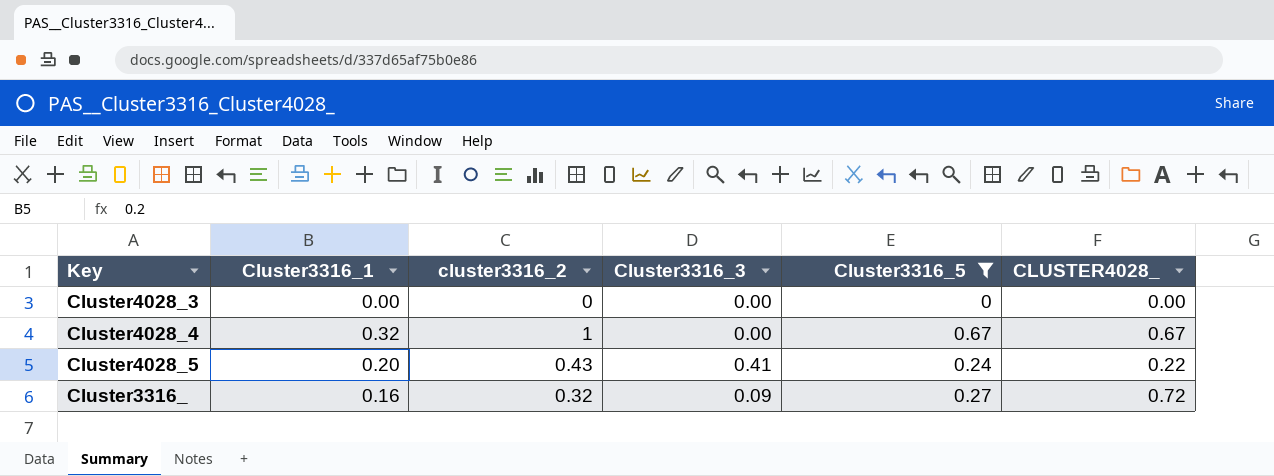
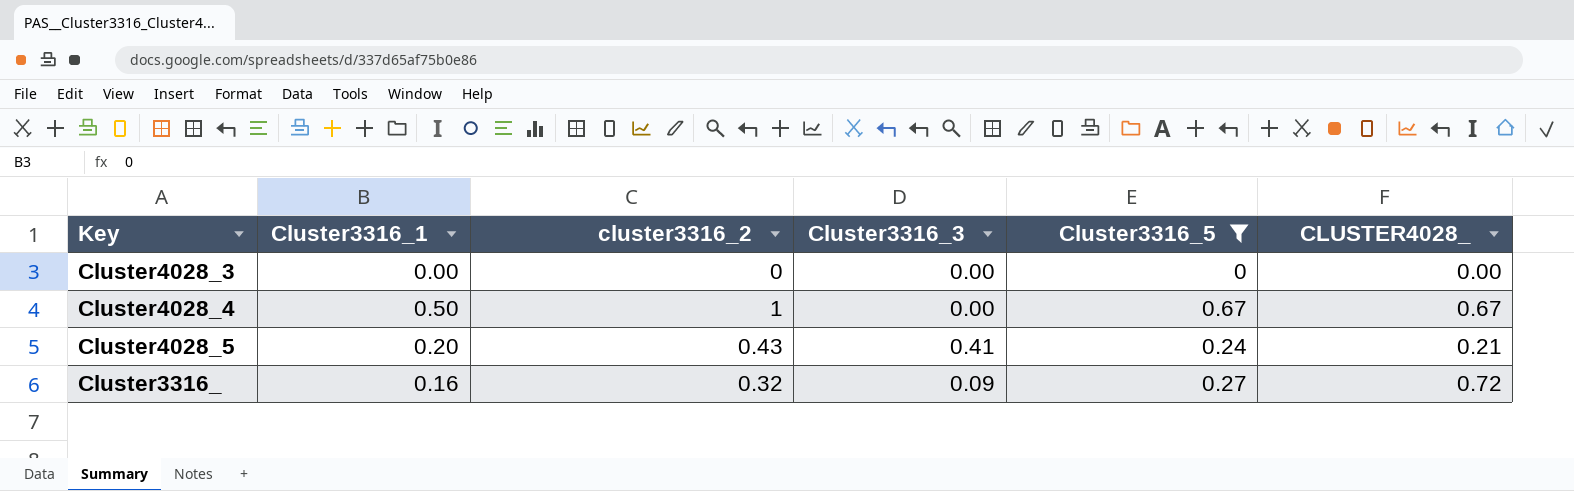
Cluster4028_4 | Cluster3316_1: 0.32 -> 0.50
Cluster4028_5 | CLUSTER4028_: 0.22 -> 0.21

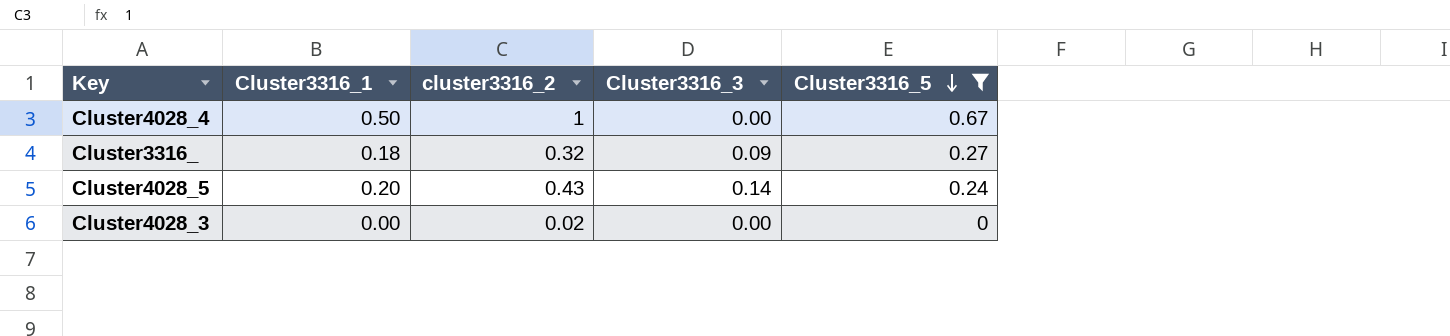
row order: none -> Cluster3316_5 descending
column CLUSTER4028_ | position: 6 -> none
Cluster3316_ | Cluster3316_1: 0.16 -> 0.18
Cluster4028_5 | Cluster3316_3: 0.41 -> 0.14
Cluster4028_3 | cluster3316_2: 0 -> 0.02

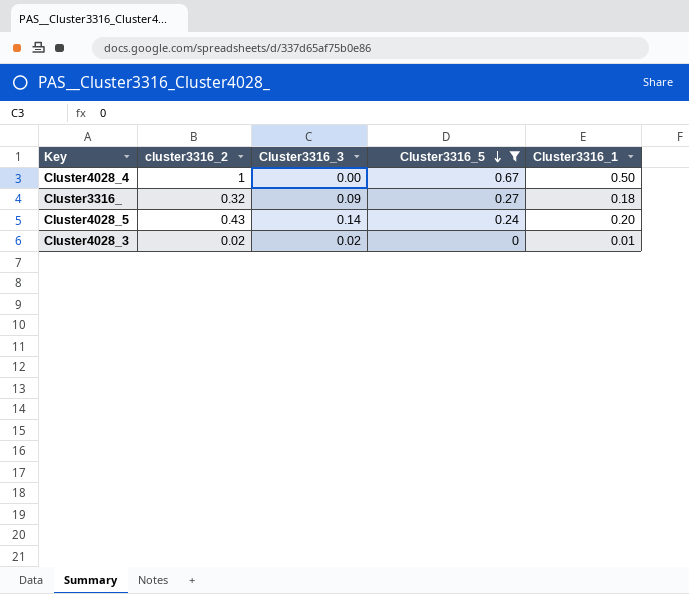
column Cluster3316_1 | position: 2 -> 5
Cluster4028_3 | Cluster3316_3: 0.00 -> 0.02
Cluster4028_3 | Cluster3316_1: 0.00 -> 0.01

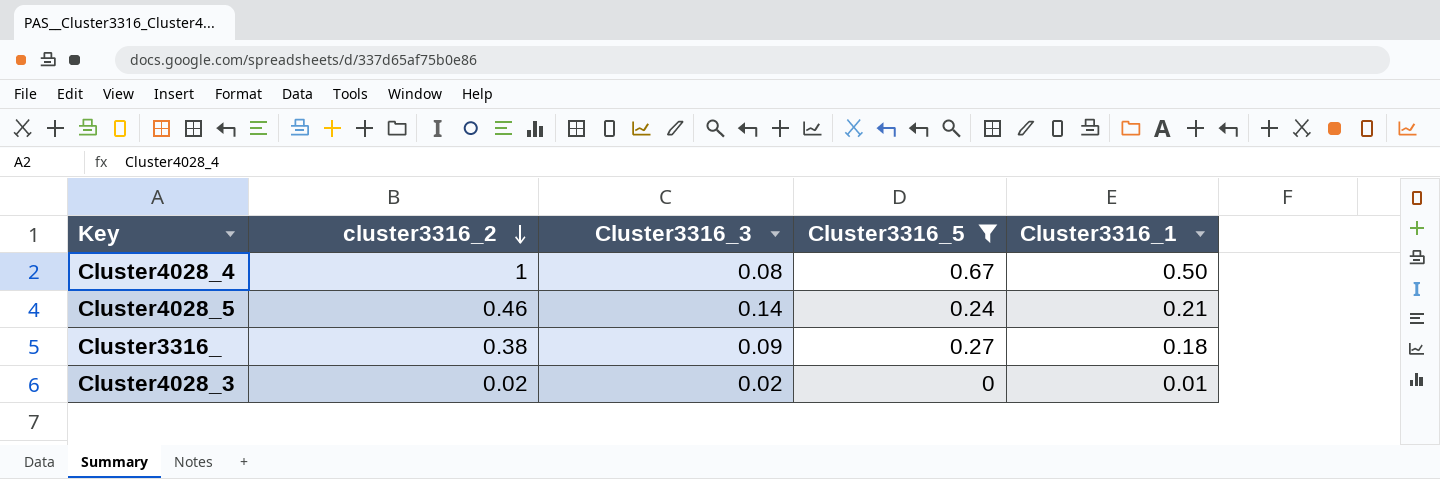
row order: Cluster3316_5 descending -> cluster3316_2 descending
Cluster4028_4 | Cluster3316_3: 0.00 -> 0.08
Cluster4028_5 | cluster3316_2: 0.43 -> 0.46
Cluster4028_5 | Cluster3316_1: 0.20 -> 0.21
Cluster3316_ | cluster3316_2: 0.32 -> 0.38

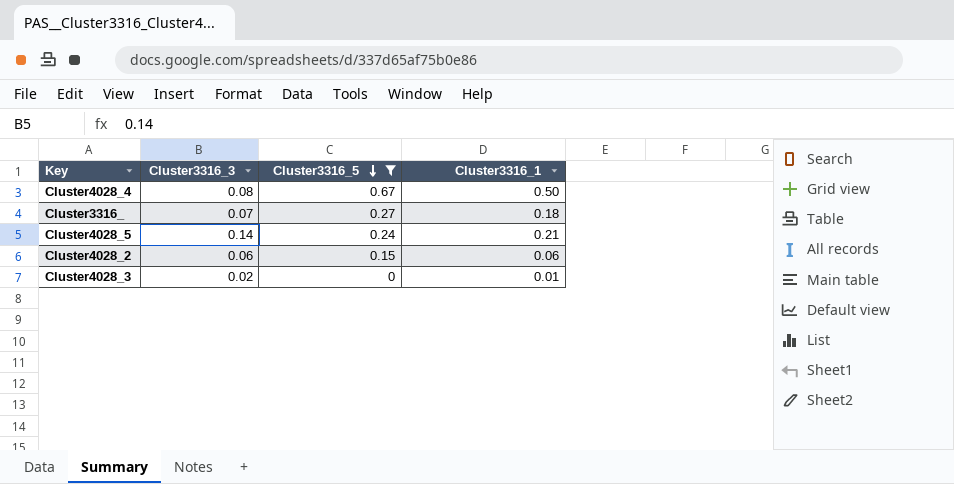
row order: cluster3316_2 descending -> Cluster3316_5 descending
column cluster3316_2 | position: 2 -> none
Cluster3316_ | Cluster3316_3: 0.09 -> 0.07
row Cluster4028_2: none -> 0.06 | 0.15 | 0.06

